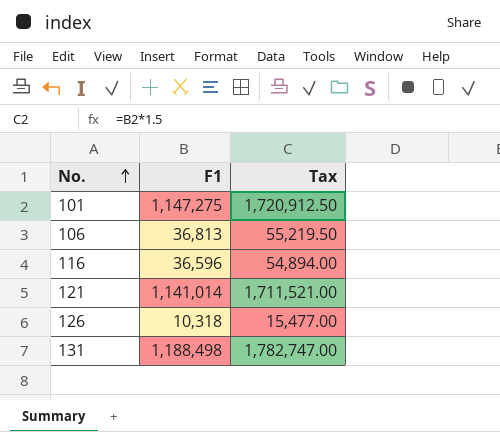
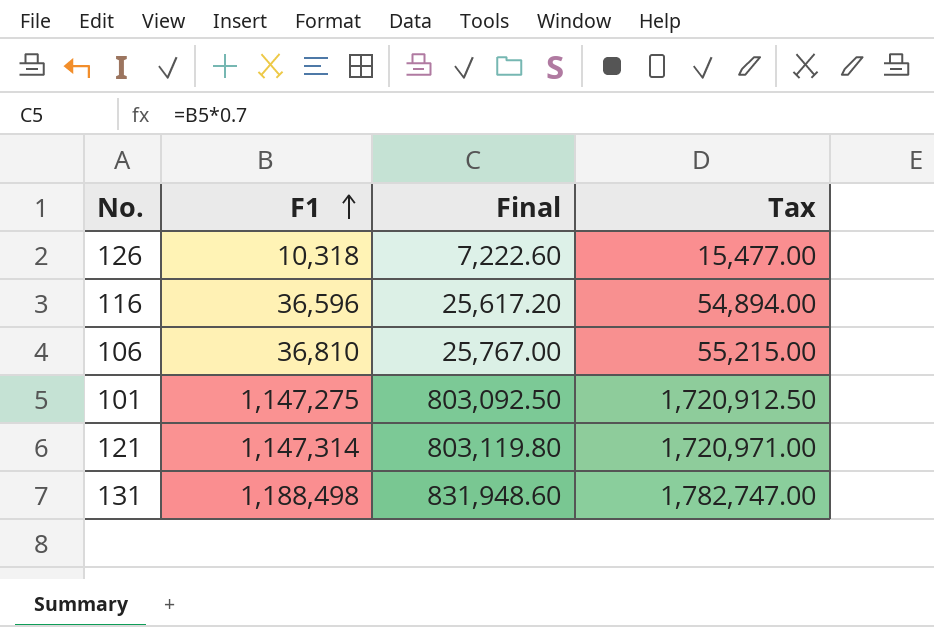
row order: No. ascending -> F1 ascending
column Final | formula: none -> [F1] * 0.7
106 | F1: 36,813 -> 36,810
106 | Tax: 55,219.50 -> 55,215.00
121 | F1: 1,141,014 -> 1,147,314
121 | Tax: 1,711,521.00 -> 1,720,971.00

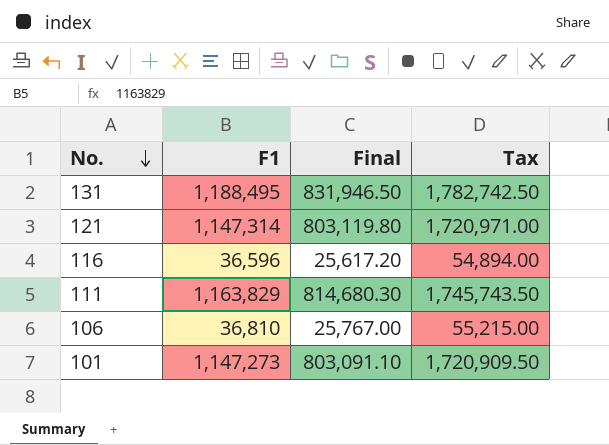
row order: F1 ascending -> No. descending
row 126: 10,318 | 7,222.60 | 15,477.00 -> none
131 | F1: 1,188,498 -> 1,188,495
131 | Final: 831,948.60 -> 831,946.50
131 | Tax: 1,782,747.00 -> 1,782,742.50
row 111: none -> 1,163,829 | 814,680.30 | 1,745,743.50
101 | F1: 1,147,275 -> 1,147,273
101 | Final: 803,092.50 -> 803,091.10
101 | Tax: 1,720,912.50 -> 1,720,909.50

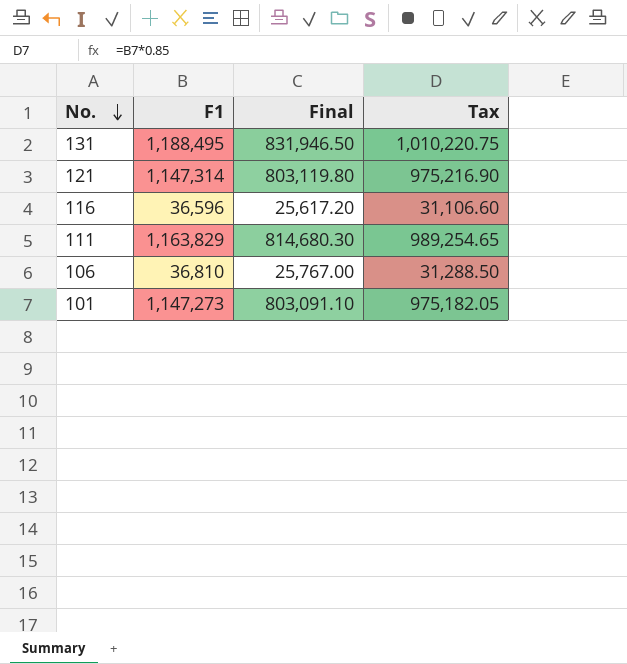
column Tax | formula: [F1] * 1.5 -> [F1] * 0.85

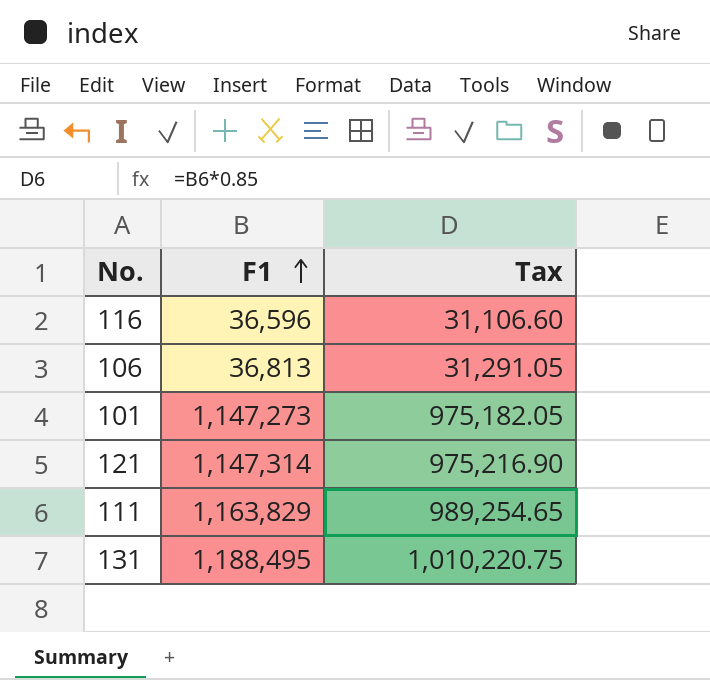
row order: No. descending -> F1 ascending
column Final | formula: [F1] * 0.7 -> none
106 | F1: 36,810 -> 36,813
106 | Tax: 31,288.50 -> 31,291.05

